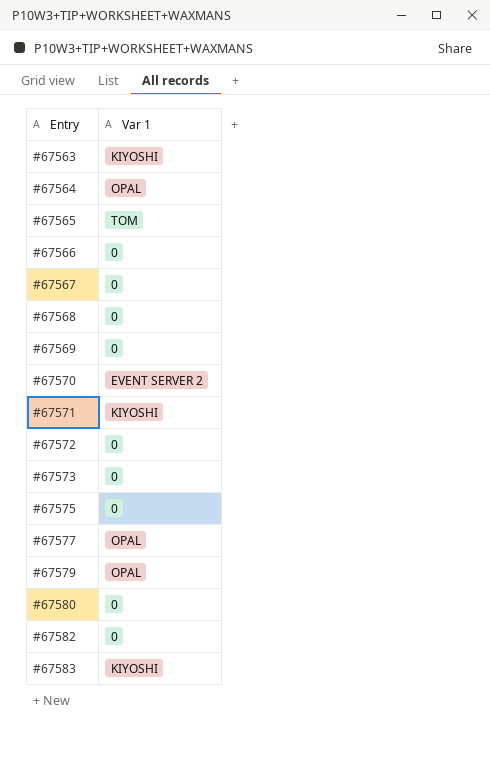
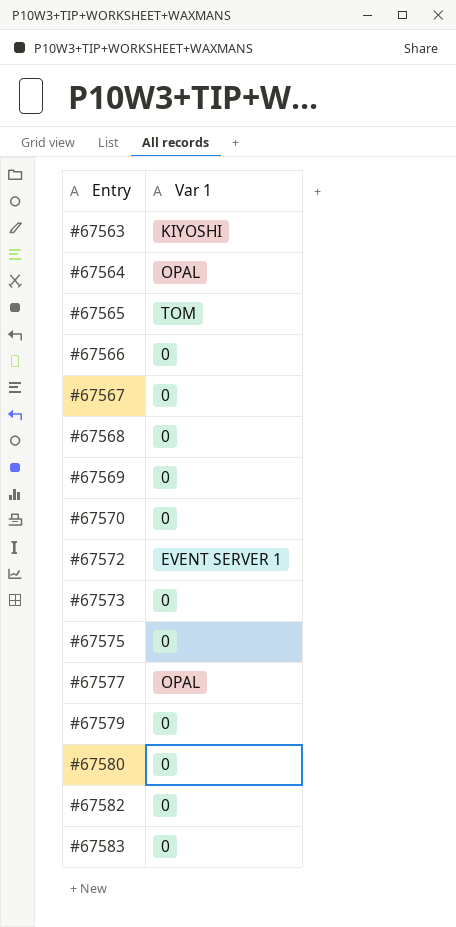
row #67571: KIYOSHI -> none
#67570 | Var 1: EVENT SERVER 2 -> 0
#67572 | Var 1: 0 -> EVENT SERVER 1
#67579 | Var 1: OPAL -> 0
#67583 | Var 1: KIYOSHI -> 0

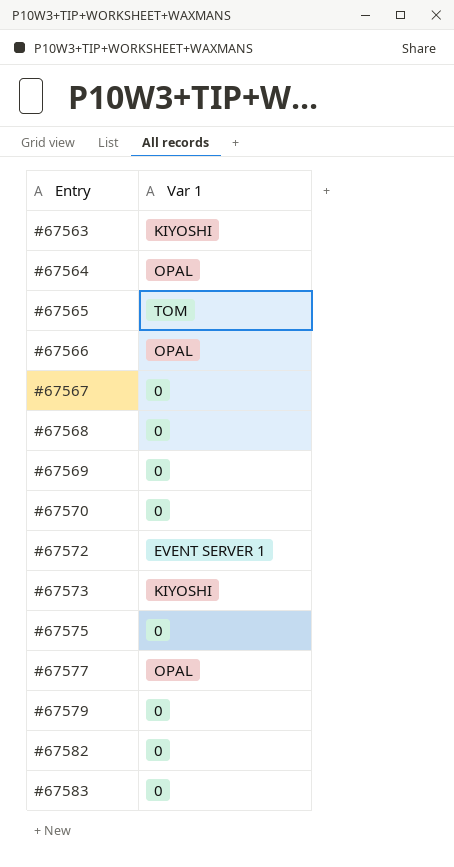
row #67580: 0 -> none
#67566 | Var 1: 0 -> OPAL
#67573 | Var 1: 0 -> KIYOSHI

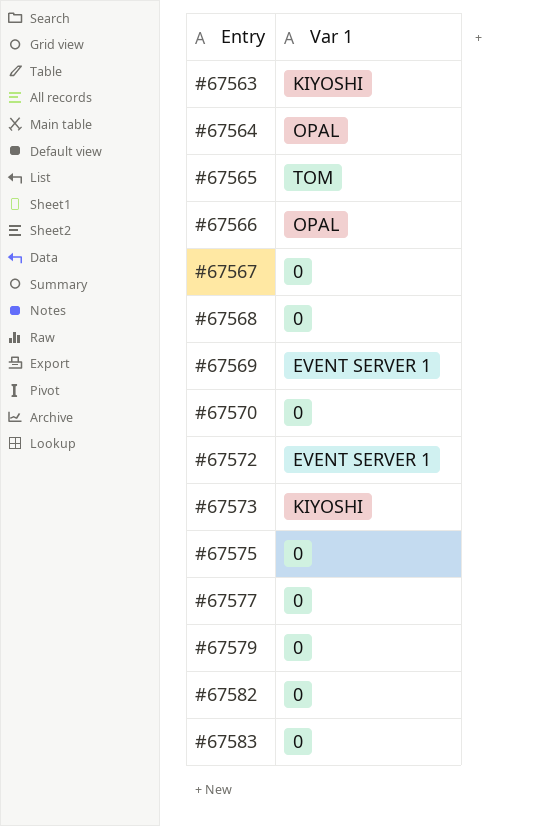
#67569 | Var 1: 0 -> EVENT SERVER 1
#67577 | Var 1: OPAL -> 0

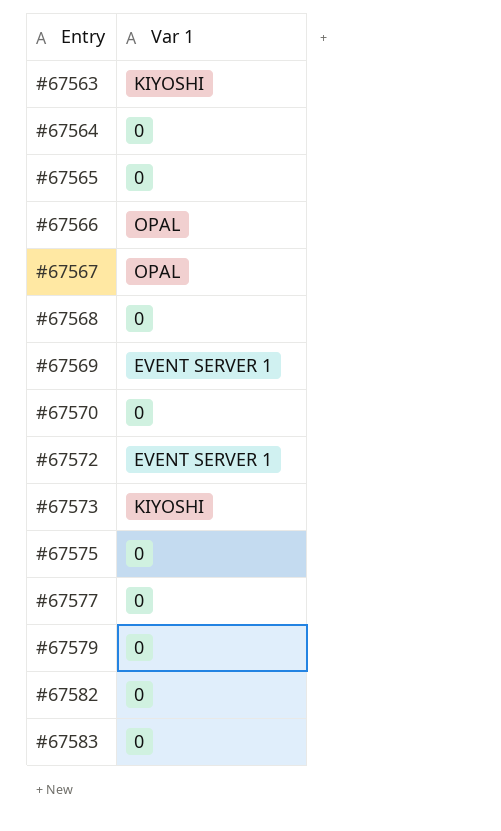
#67564 | Var 1: OPAL -> 0
#67565 | Var 1: TOM -> 0
#67567 | Var 1: 0 -> OPAL

